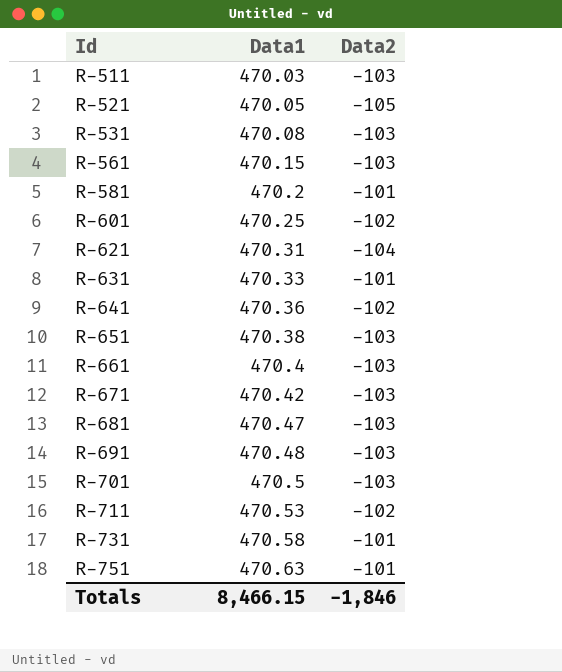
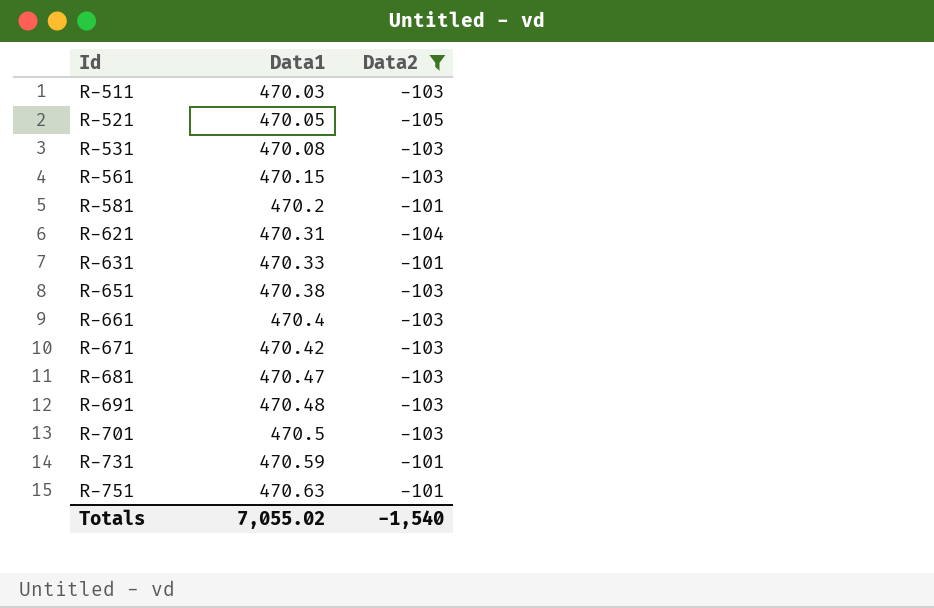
filter: none -> Data2 != -102
R-731 | Data1: 470.58 -> 470.59
Totals | Data1: 8,466.15 -> 7,055.02
Totals | Data2: -1,846 -> -1,540

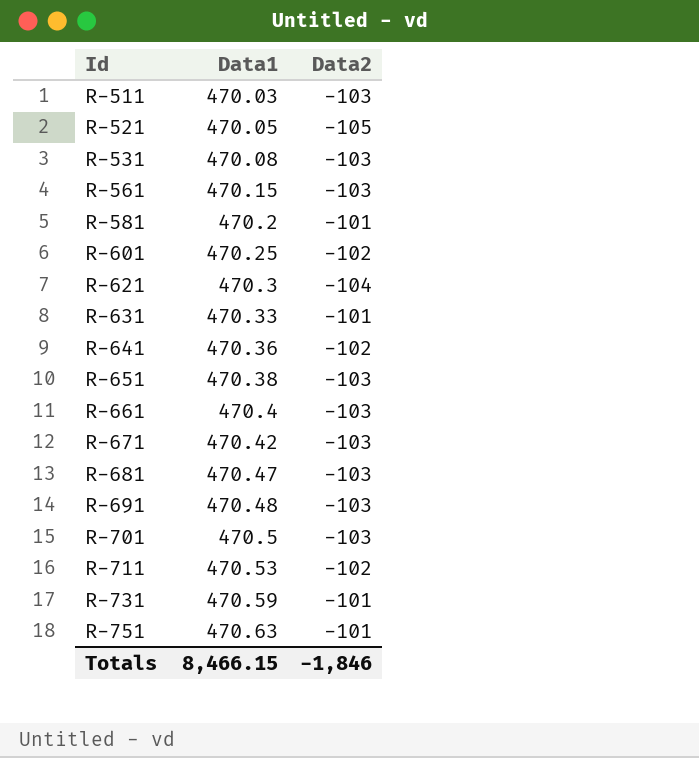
filter: Data2 != -102 -> none
R-621 | Data1: 470.31 -> 470.3
Totals | Data1: 7,055.02 -> 8,466.15
Totals | Data2: -1,540 -> -1,846

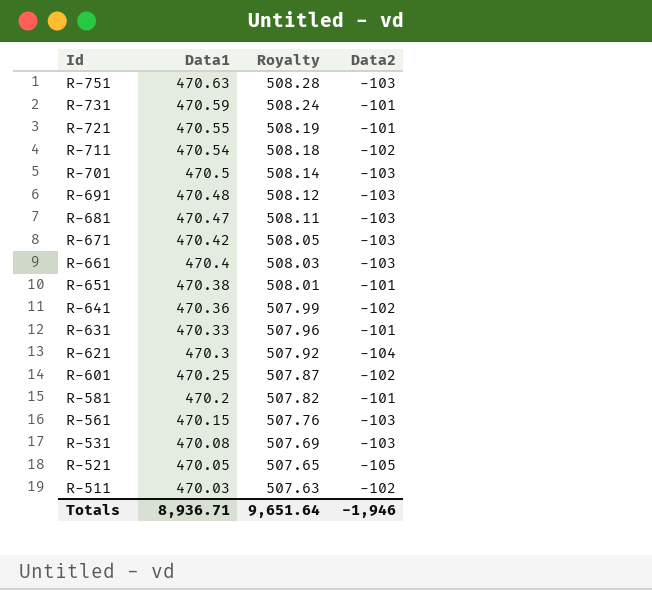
row order: Id ascending -> Id descending
column Royalty | formula: none -> [Data1] * 1.08
R-751 | Data2: -101 -> -103
row R-721: none -> 470.55 | 508.19 | -101
R-711 | Data1: 470.53 -> 470.54
R-651 | Data2: -103 -> -101
R-511 | Data2: -103 -> -102
Totals | Data1: 8,466.15 -> 8,936.71
Totals | Data2: -1,846 -> -1,946

